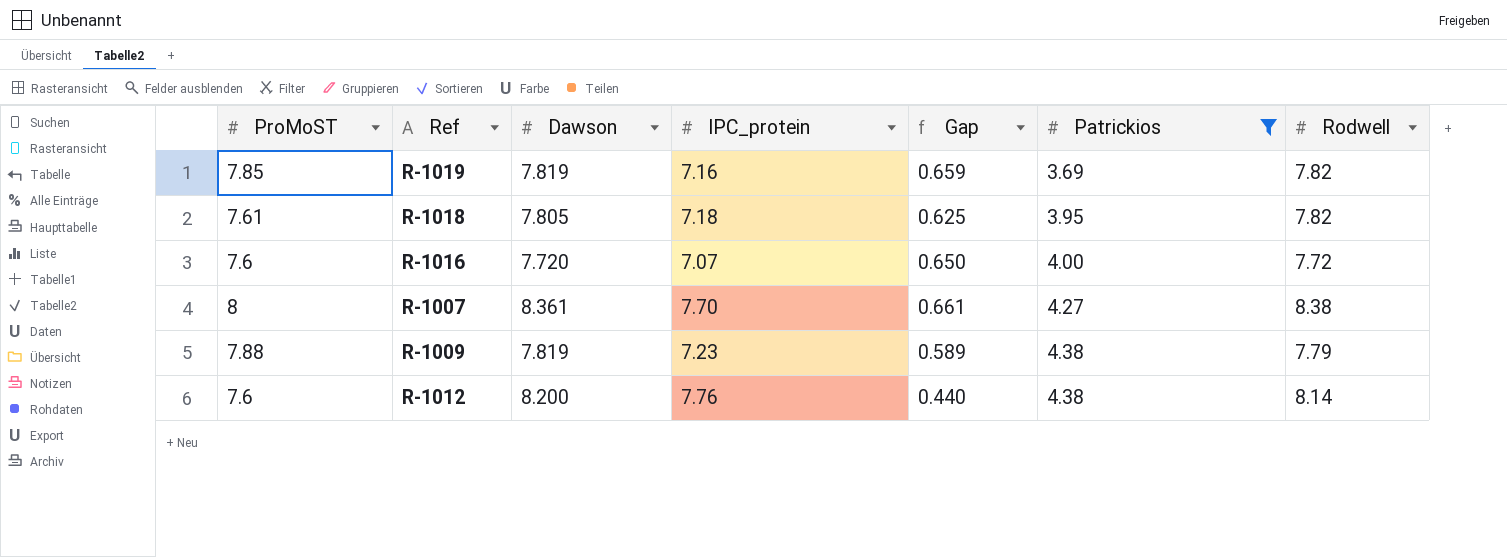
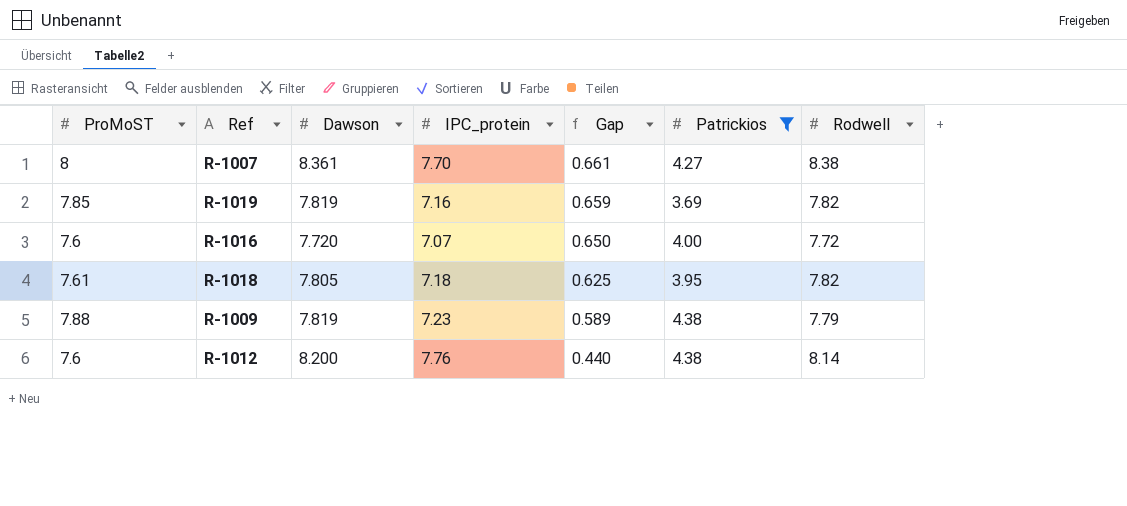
row order: Patrickios ascending -> Gap descending

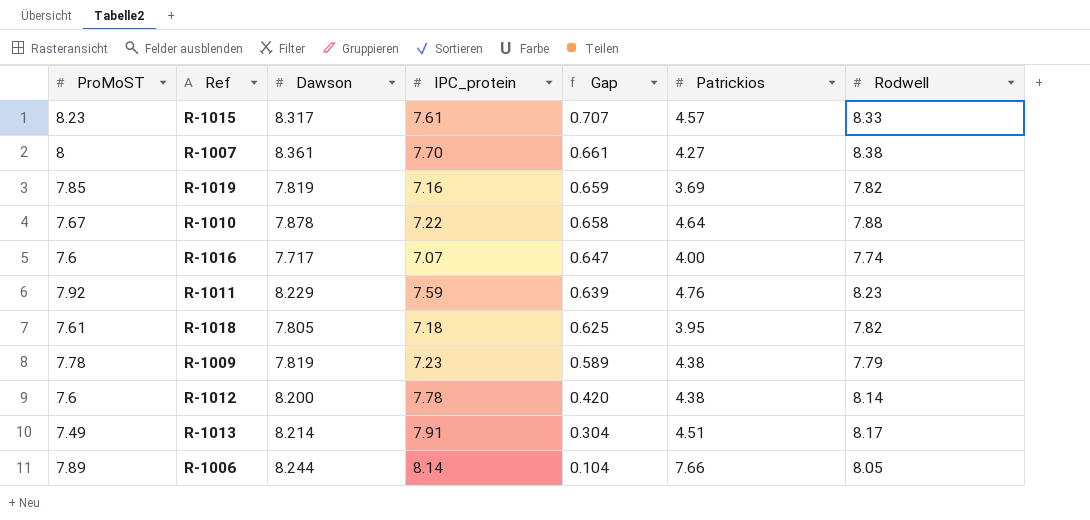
filter: Patrickios <= 4.38 -> none
R-1016 | Dawson: 7.720 -> 7.717
R-1016 | Gap: 0.650 -> 0.647
R-1016 | Rodwell: 7.72 -> 7.74
R-1009 | ProMoST: 7.88 -> 7.78
R-1012 | IPC_protein: 7.76 -> 7.78
R-1012 | Gap: 0.440 -> 0.420

